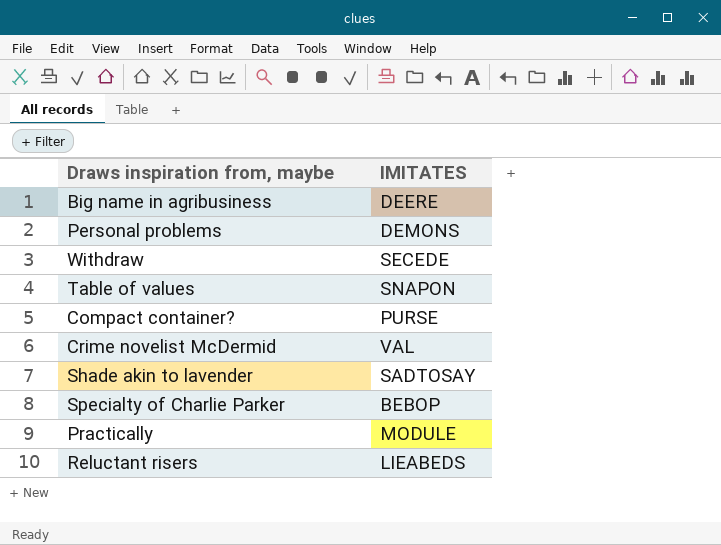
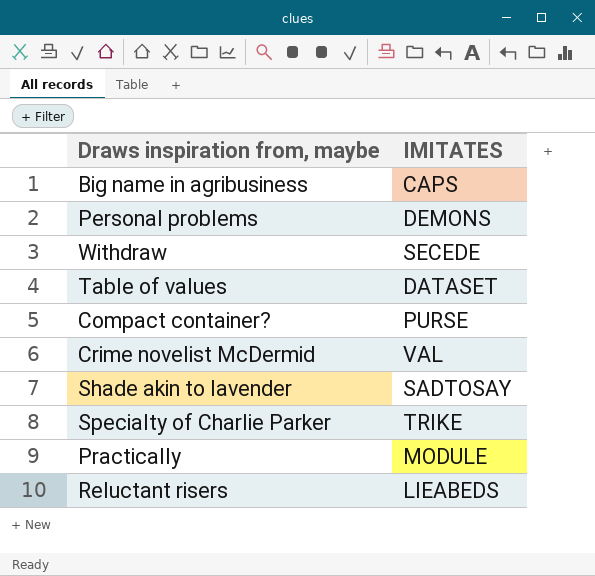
Big name in agribusiness | IMITATES: DEERE -> CAPS
Table of values | IMITATES: SNAPON -> DATASET
Specialty of Charlie Parker | IMITATES: BEBOP -> TRIKE

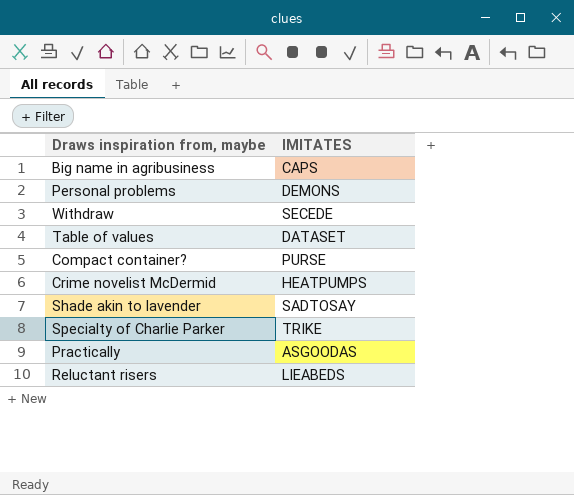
Crime novelist McDermid | IMITATES: VAL -> HEATPUMPS
Practically | IMITATES: MODULE -> ASGOODAS

